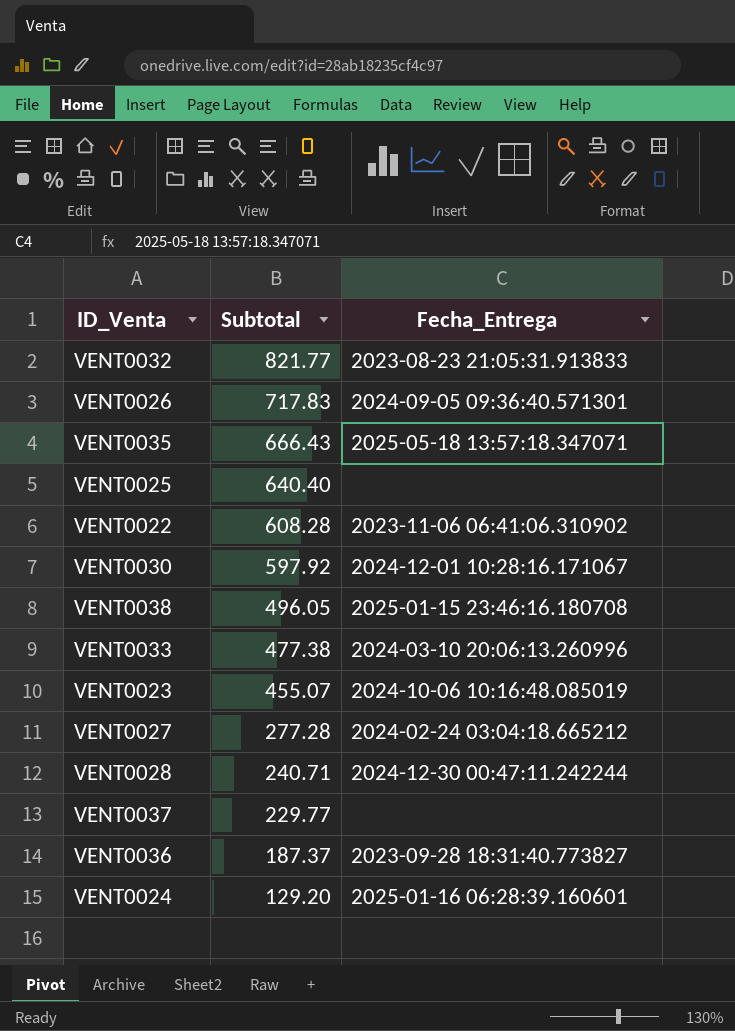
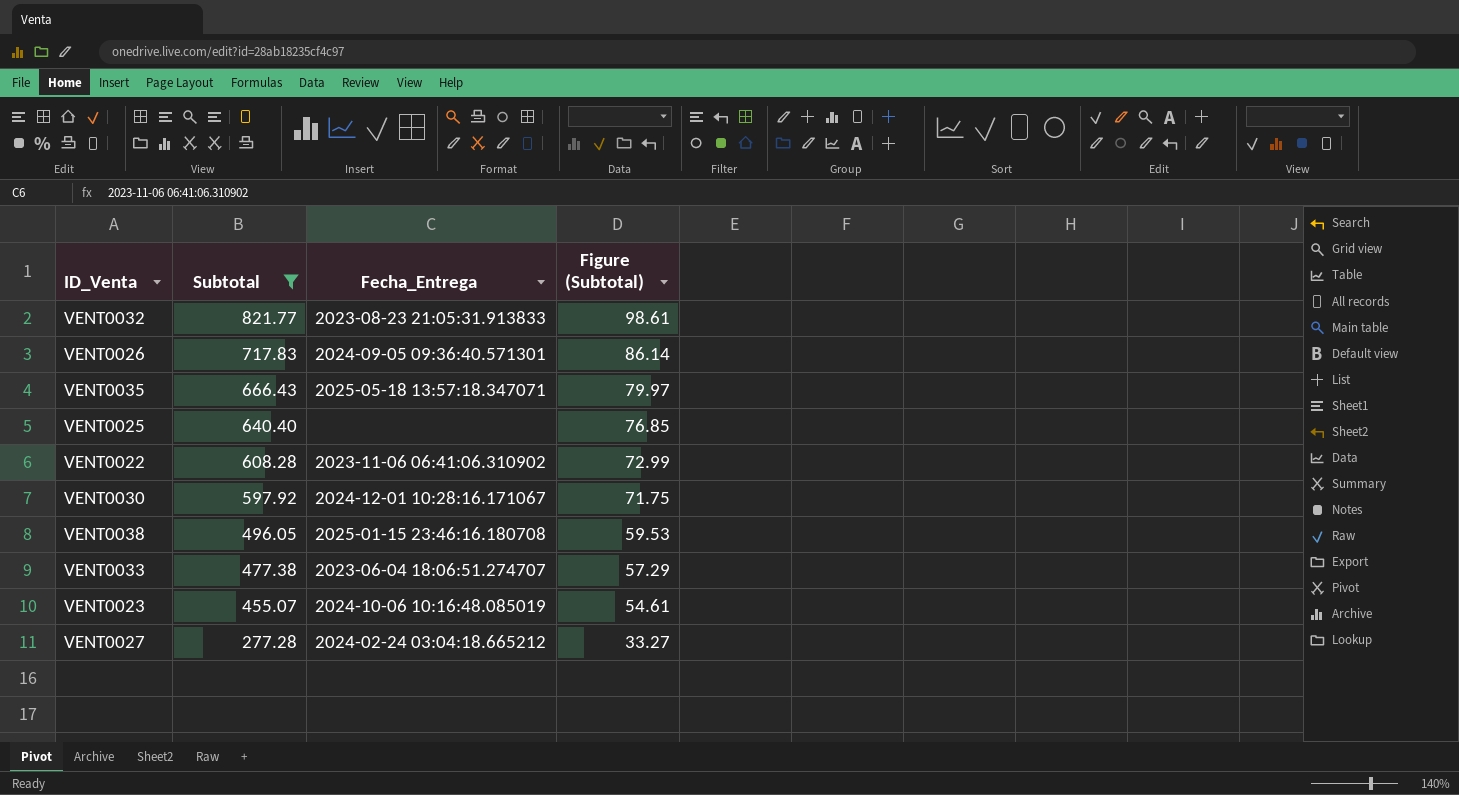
filter: none -> Subtotal >= 277.28
column Figure (Subtotal) | formula: none -> [Subtotal] * 0.12
VENT0033 | Fecha_Entrega: 2024-03-10 20:06:13.260996 -> 2023-06-04 18:06:51.274707

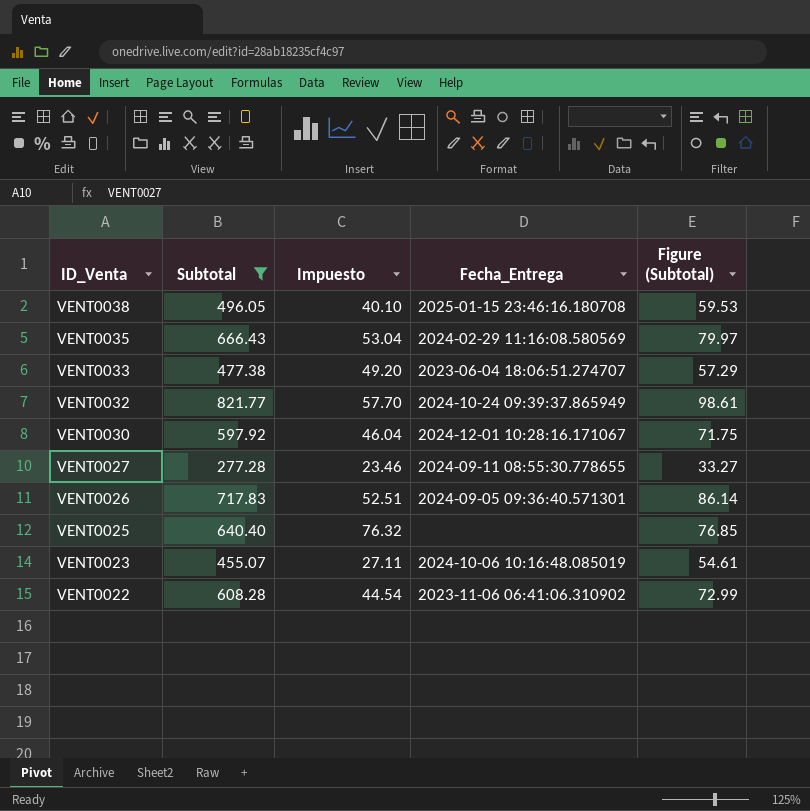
row order: Subtotal descending -> ID_Venta descending
column Impuesto | position: none -> 3
VENT0035 | Fecha_Entrega: 2025-05-18 13:57:18.347071 -> 2024-02-29 11:16:08.580569
VENT0032 | Fecha_Entrega: 2023-08-23 21:05:31.913833 -> 2024-10-24 09:39:37.865949
VENT0027 | Fecha_Entrega: 2024-02-24 03:04:18.665212 -> 2024-09-11 08:55:30.778655

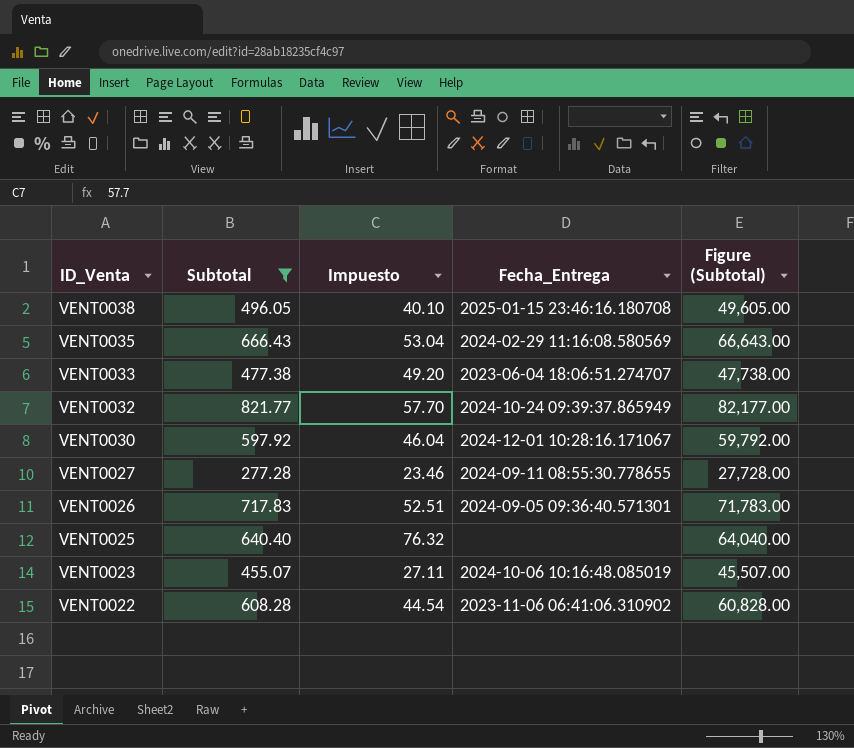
column Figure (Subtotal) | formula: [Subtotal] * 0.12 -> [Subtotal] * 100

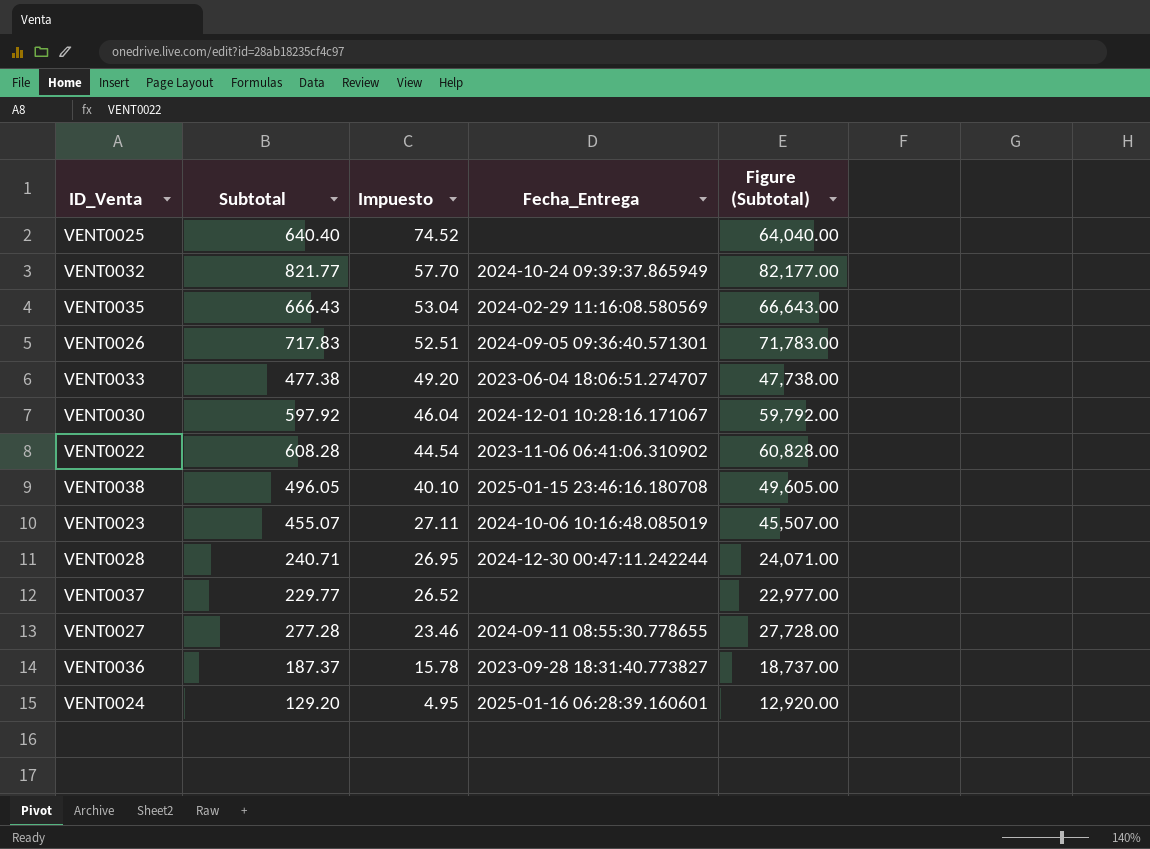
filter: Subtotal >= 277.28 -> none
row order: ID_Venta descending -> Impuesto descending
VENT0025 | Impuesto: 76.32 -> 74.52

